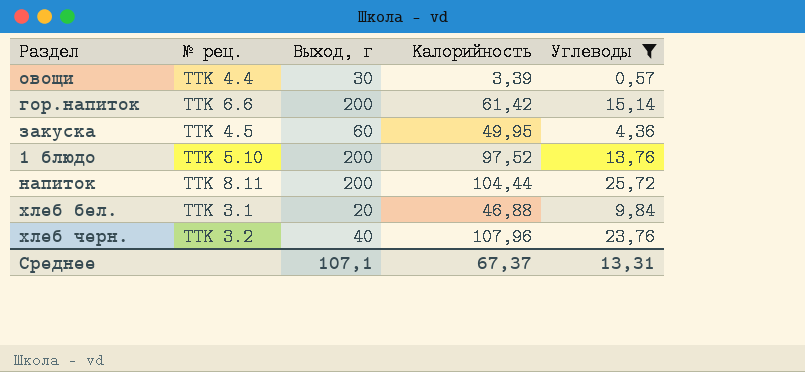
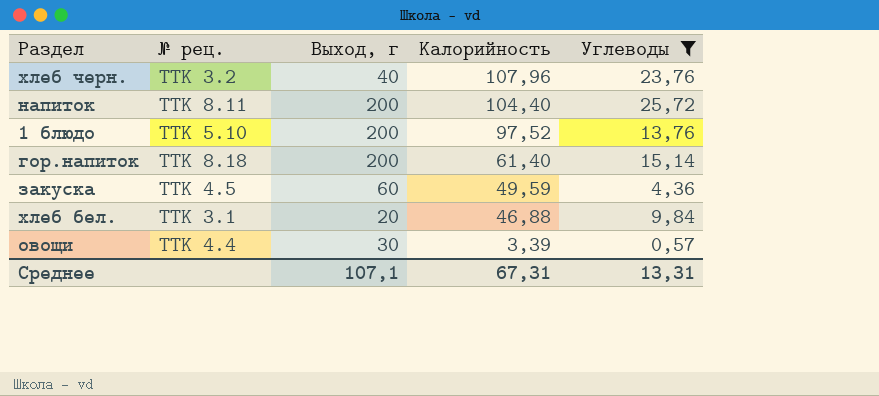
row order: none -> Калорийность descending
напиток | Калорийность: 104,44 -> 104,40
гор.напиток | № рец.: ТТК 6.6 -> ТТК 8.18
гор.напиток | Калорийность: 61,42 -> 61,40
закуска | Калорийность: 49,95 -> 49,59
Среднее | Калорийность: 67,37 -> 67,31

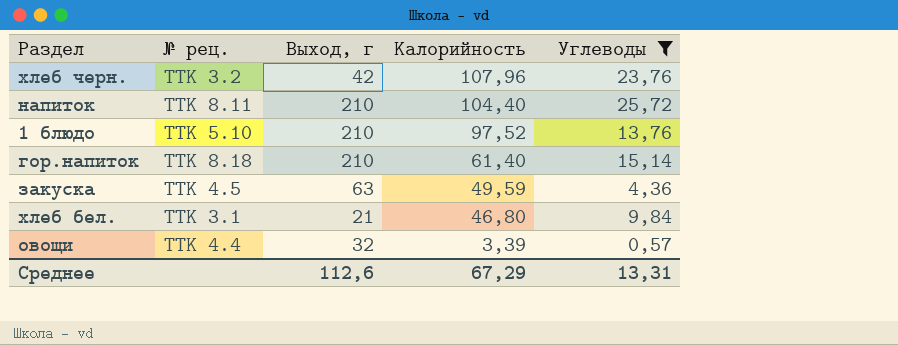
хлеб черн. | Выход, г: 40 -> 42
напиток | Выход, г: 200 -> 210
1 блюдо | Выход, г: 200 -> 210
гор.напиток | Выход, г: 200 -> 210
закуска | Выход, г: 60 -> 63
хлеб бел. | Выход, г: 20 -> 21
хлеб бел. | Калорийность: 46,88 -> 46,80
овощи | Выход, г: 30 -> 32
Среднее | Выход, г: 107,1 -> 112,6
Среднее | Калорийность: 67,31 -> 67,29

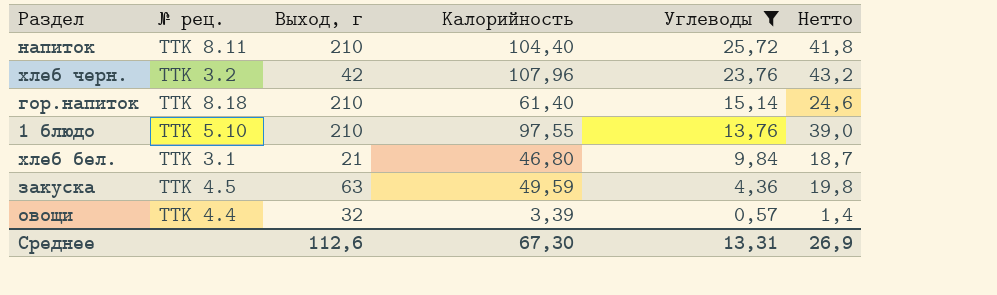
row order: Калорийность descending -> Углеводы descending
column Нетто | formula: none -> [Калорийность] * 0,4
1 блюдо | Калорийность: 97,52 -> 97,55
Среднее | Калорийность: 67,29 -> 67,30

